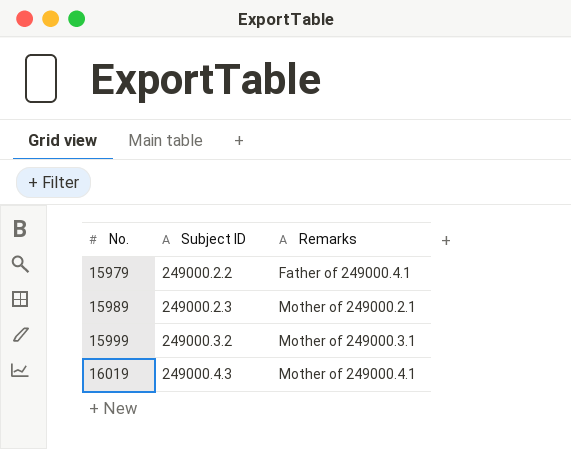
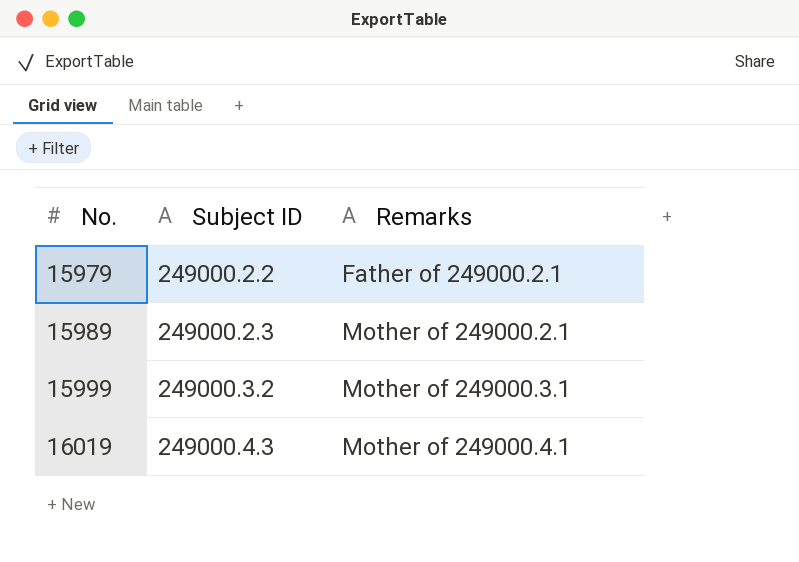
15979 | Remarks: Father of 249000.4.1 -> Father of 249000.2.1

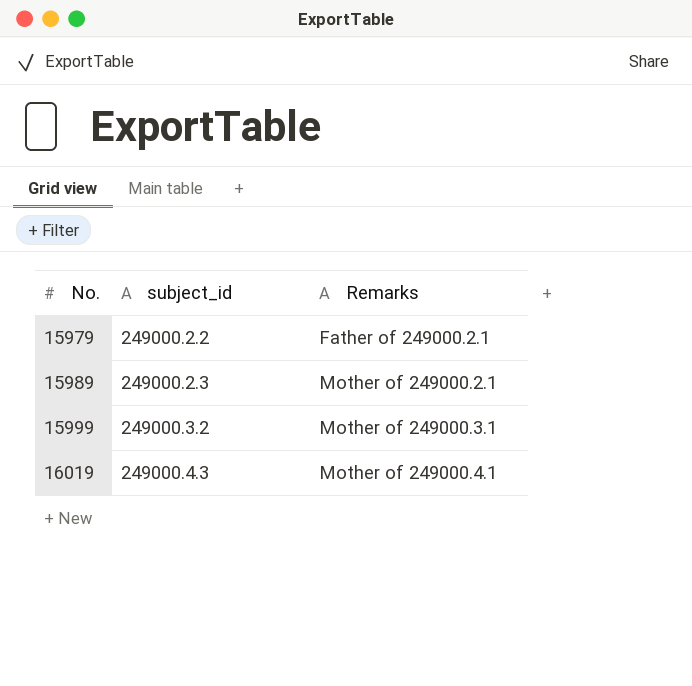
column name: Subject ID -> subject_id

